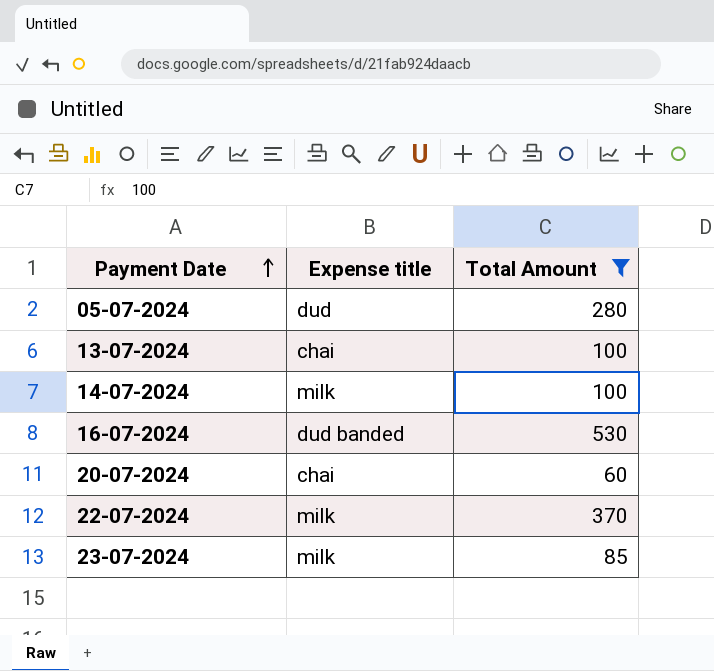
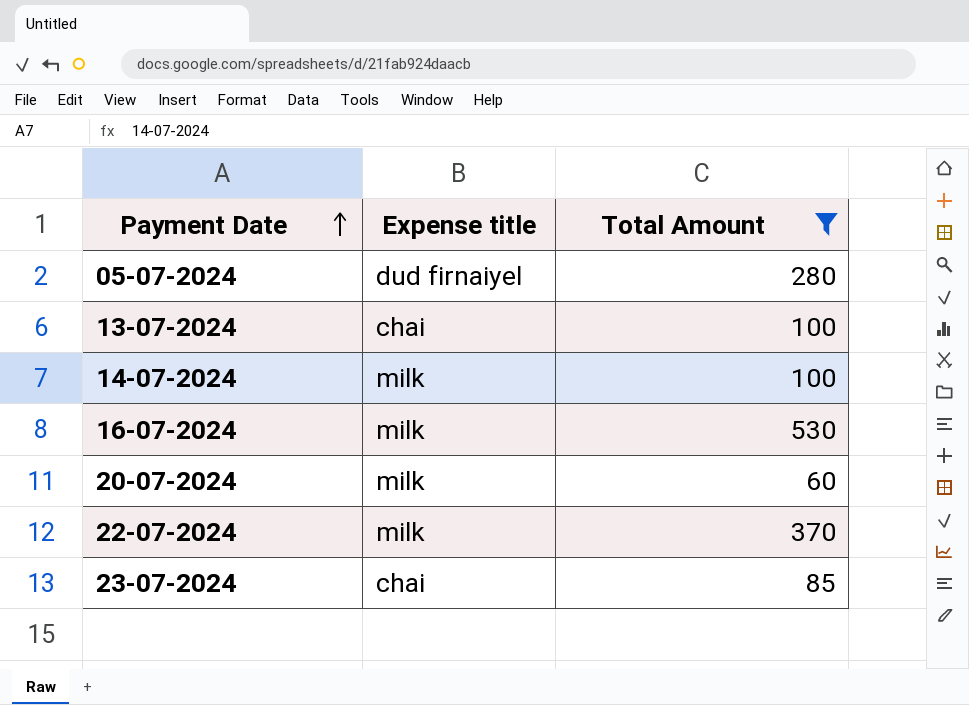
05-07-2024 | Expense title: dud -> dud firnaiyel
16-07-2024 | Expense title: dud banded -> milk
20-07-2024 | Expense title: chai -> milk
23-07-2024 | Expense title: milk -> chai

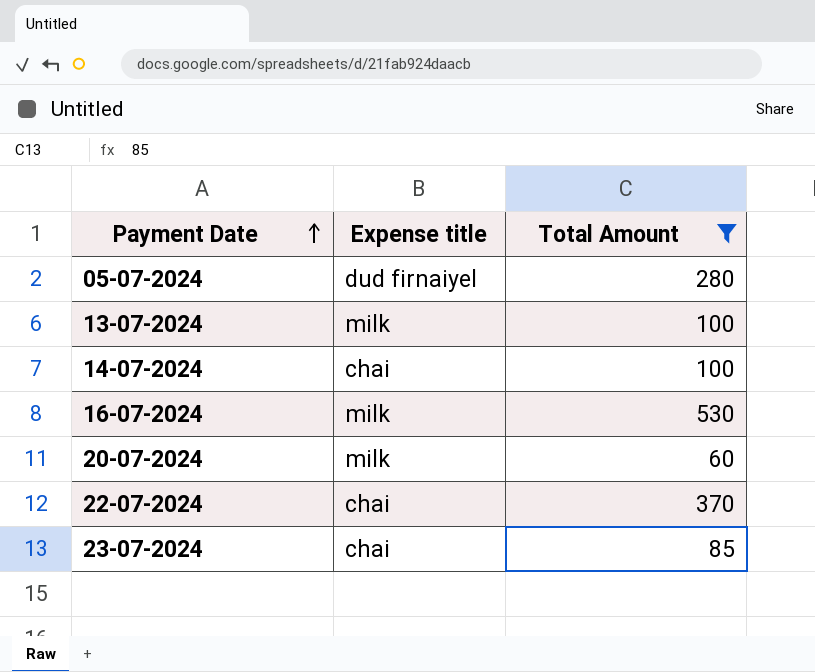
13-07-2024 | Expense title: chai -> milk
14-07-2024 | Expense title: milk -> chai
22-07-2024 | Expense title: milk -> chai

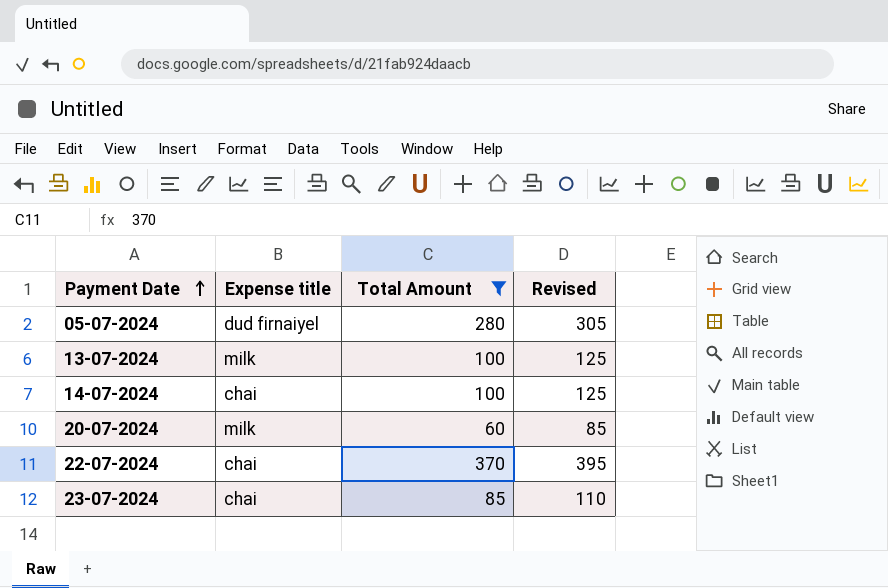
column Revised | formula: none -> [Total Amount] + 25
row 16-07-2024: milk | 530 -> none

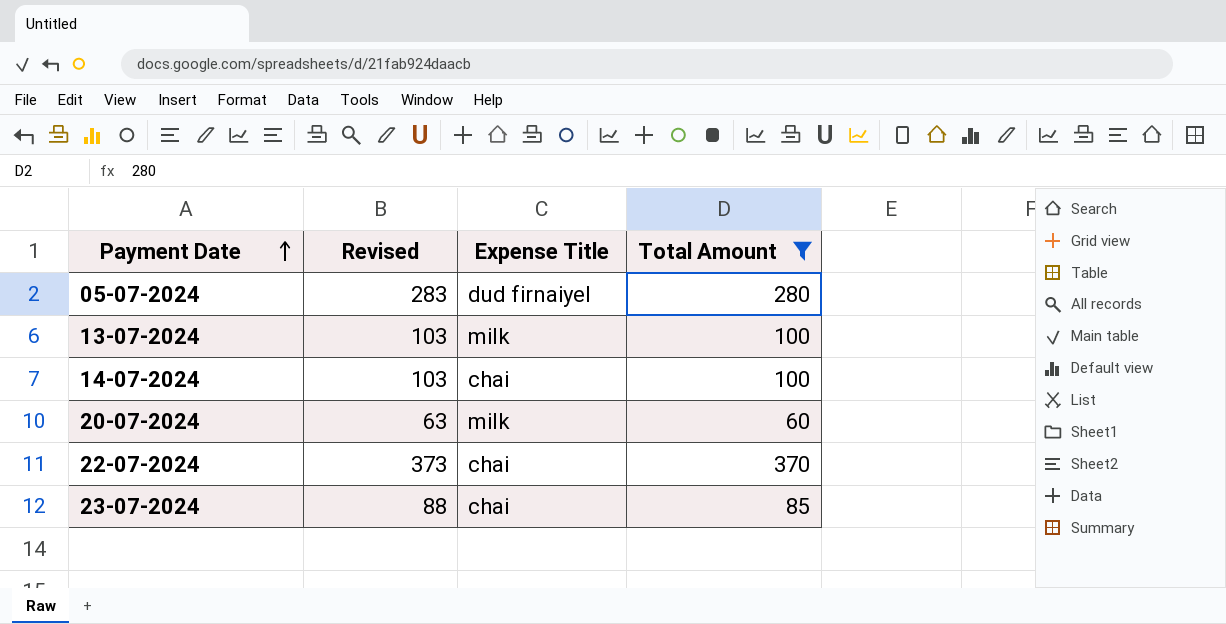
column Revised | formula: [Total Amount] + 25 -> [Total Amount] + 3
column Revised | position: 4 -> 2
column name: Expense title -> Expense Title

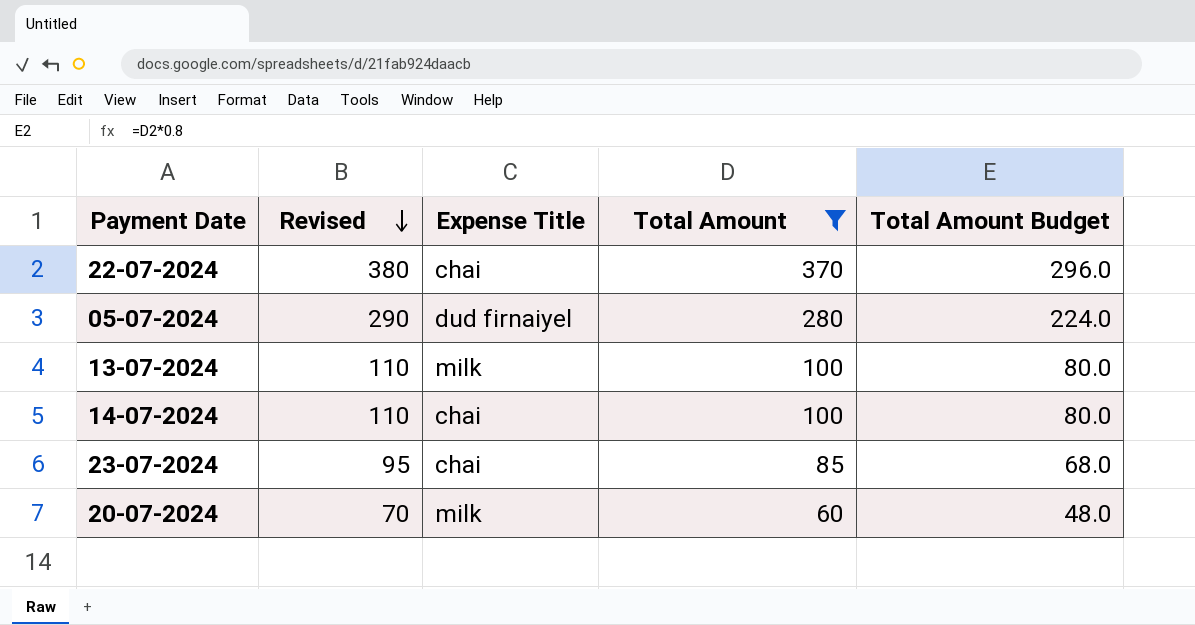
row order: Payment Date ascending -> Revised descending
column Revised | formula: [Total Amount] + 3 -> [Total Amount] + 10
column Total Amount Budget | formula: none -> [Total Amount] * 0.8

